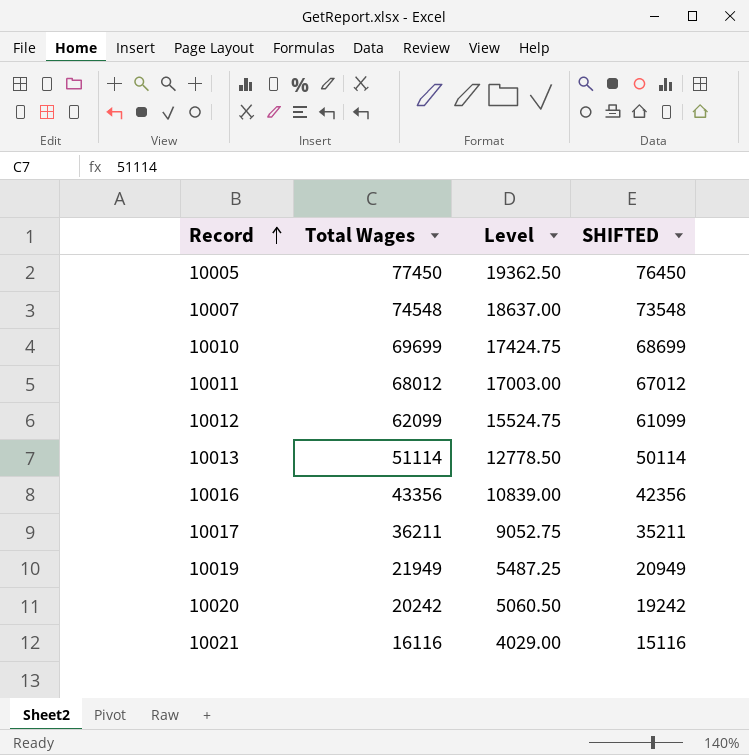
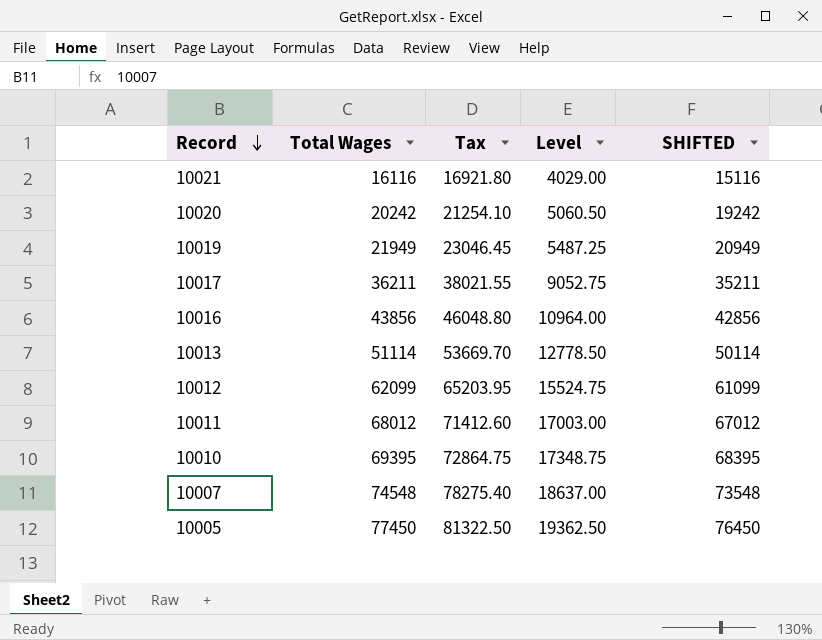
row order: Record ascending -> Record descending
column Tax | formula: none -> [Total Wages] * 1.05
10016 | Total Wages: 43356 -> 43856
10016 | Level: 10839.00 -> 10964.00
10016 | SHIFTED: 42356 -> 42856
10010 | Total Wages: 69699 -> 69395
10010 | Level: 17424.75 -> 17348.75
10010 | SHIFTED: 68699 -> 68395

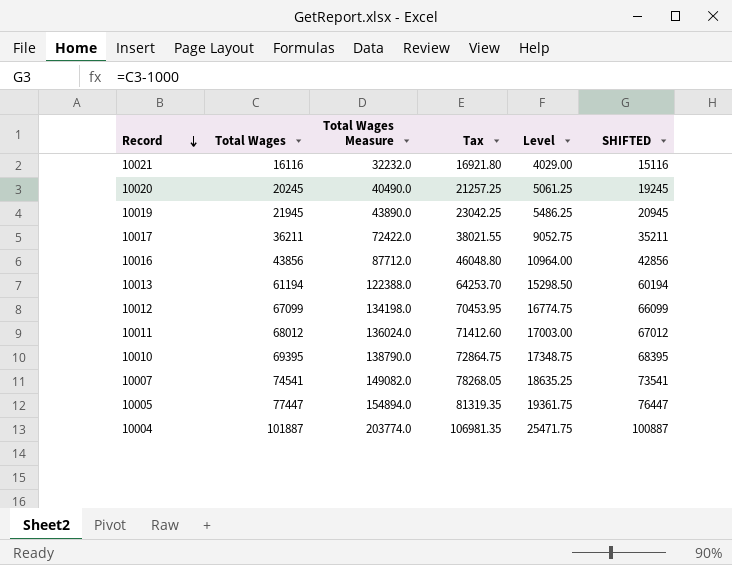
column Total Wages Measure | formula: none -> [Total Wages] * 2
10020 | Total Wages: 20242 -> 20245
10020 | Tax: 21254.10 -> 21257.25
10020 | Level: 5060.50 -> 5061.25
10020 | SHIFTED: 19242 -> 19245
10019 | Total Wages: 21949 -> 21945
10019 | Tax: 23046.45 -> 23042.25
10019 | Level: 5487.25 -> 5486.25
10019 | SHIFTED: 20949 -> 20945
10013 | Total Wages: 51114 -> 61194
10013 | Tax: 53669.70 -> 64253.70
10013 | Level: 12778.50 -> 15298.50
10013 | SHIFTED: 50114 -> 60194
10012 | Total Wages: 62099 -> 67099
10012 | Tax: 65203.95 -> 70453.95
10012 | Level: 15524.75 -> 16774.75
10012 | SHIFTED: 61099 -> 66099
10007 | Total Wages: 74548 -> 74541
10007 | Tax: 78275.40 -> 78268.05
10007 | Level: 18637.00 -> 18635.25
10007 | SHIFTED: 73548 -> 73541
10005 | Total Wages: 77450 -> 77447
10005 | Tax: 81322.50 -> 81319.35
10005 | Level: 19362.50 -> 19361.75
10005 | SHIFTED: 76450 -> 76447
row 10004: none -> 101887 | 203774.0 | 106981.35 | 25471.75 | 100887

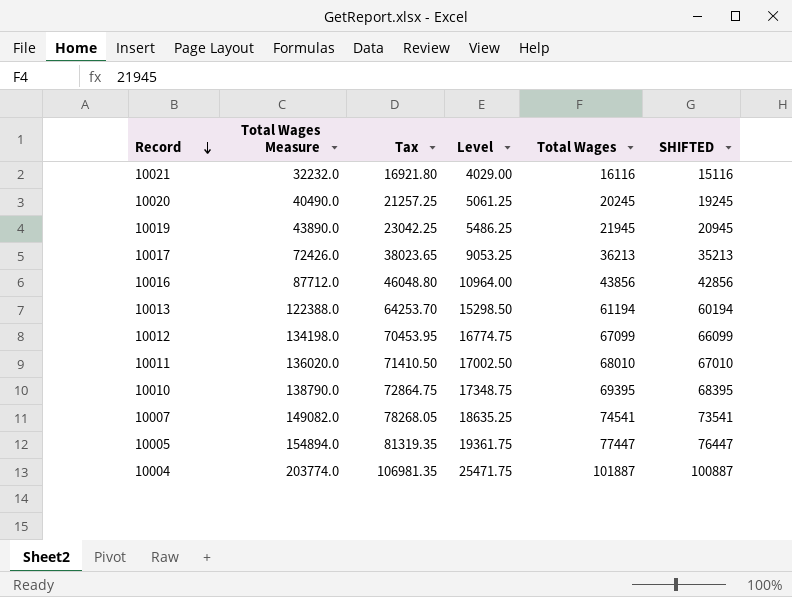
column Total Wages | position: 2 -> 5
10017 | Total Wages Measure: 72422.0 -> 72426.0
10017 | Tax: 38021.55 -> 38023.65
10017 | Level: 9052.75 -> 9053.25
10017 | Total Wages: 36211 -> 36213
10017 | SHIFTED: 35211 -> 35213
10011 | Total Wages Measure: 136024.0 -> 136020.0
10011 | Tax: 71412.60 -> 71410.50
10011 | Level: 17003.00 -> 17002.50
10011 | Total Wages: 68012 -> 68010
10011 | SHIFTED: 67012 -> 67010

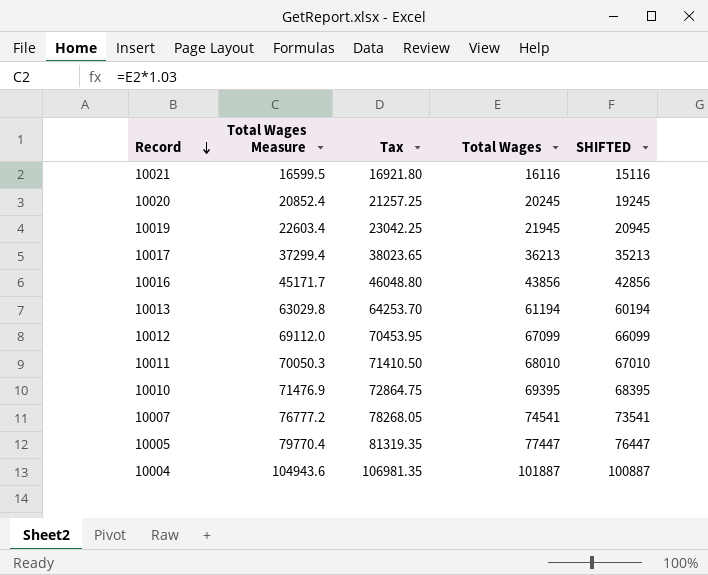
column Level | formula: [Total Wages] * 0.25 -> none
column Total Wages Measure | formula: [Total Wages] * 2 -> [Total Wages] * 1.03

